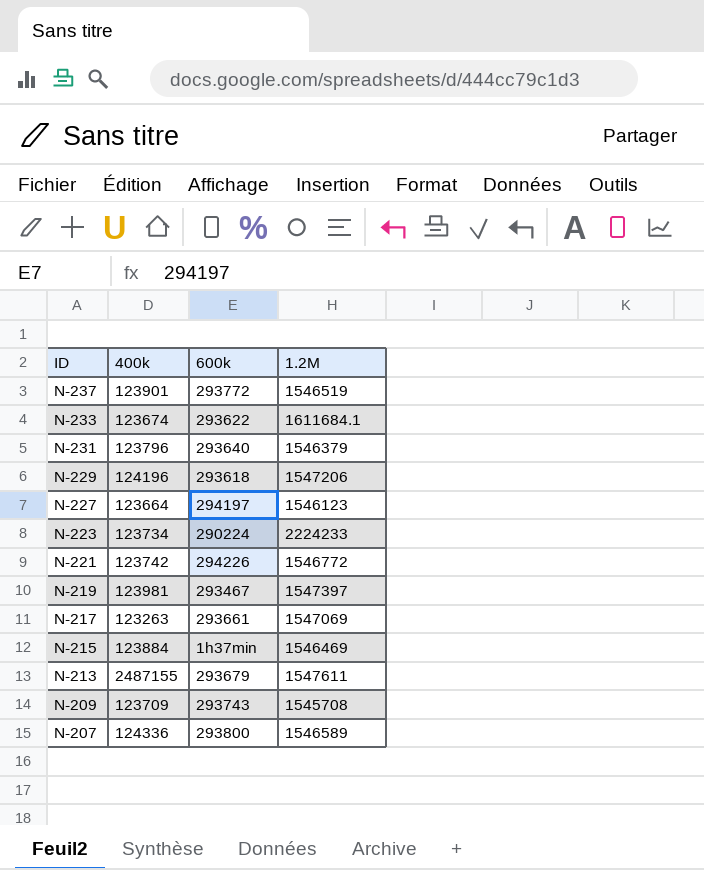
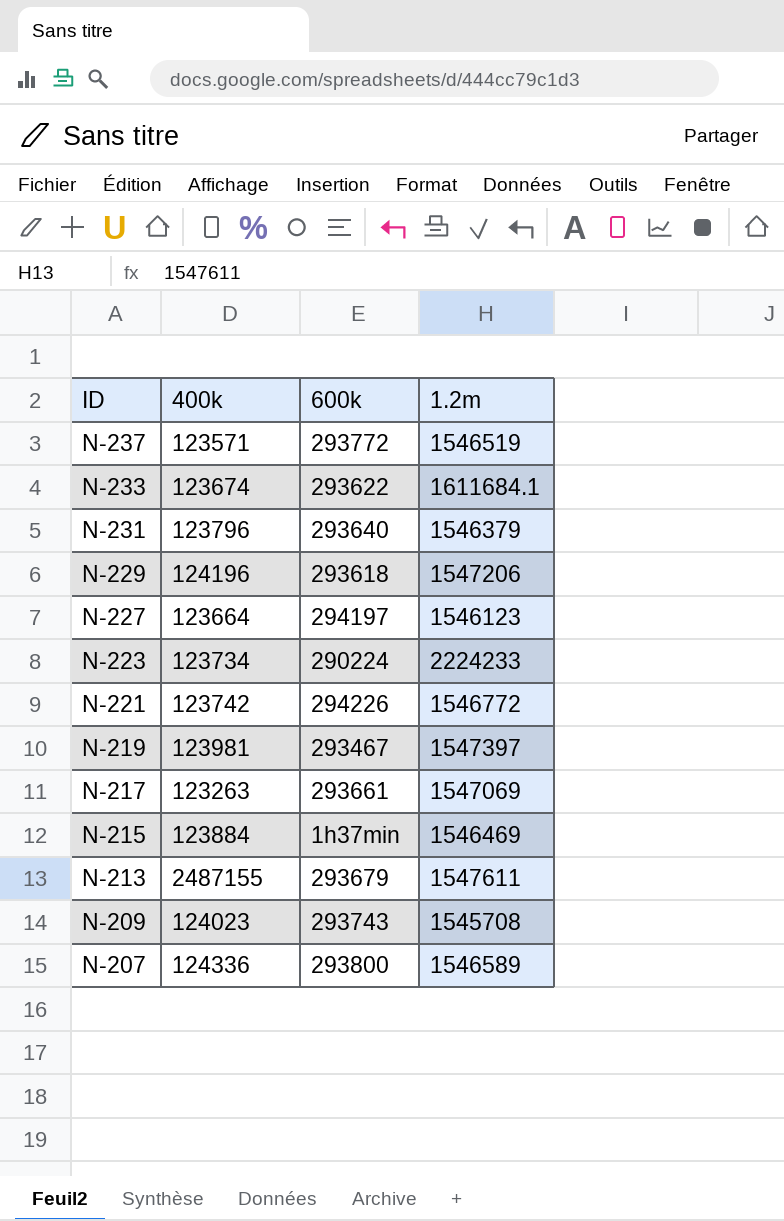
column name: 1.2M -> 1.2m
N-237 | 400k: 123901 -> 123571
N-209 | 400k: 123709 -> 124023

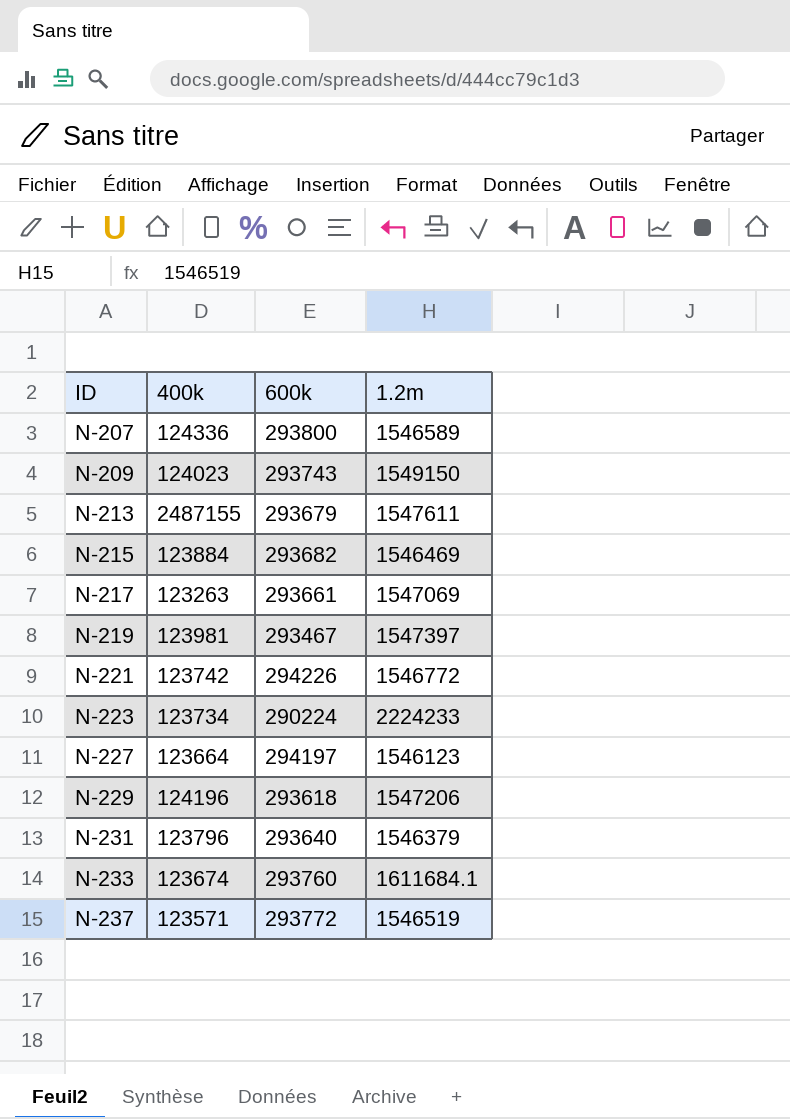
row order: ID descending -> ID ascending
N-209 | 1.2m: 1545708 -> 1549150
N-215 | 600k: 1h37min -> 293682
N-233 | 600k: 293622 -> 293760

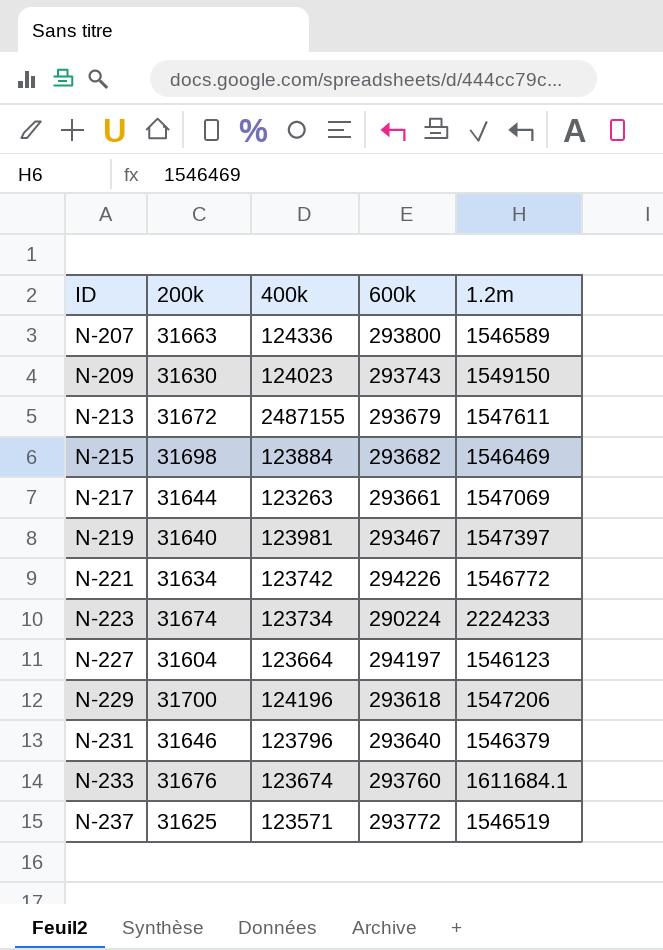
column 200k | position: none -> 2

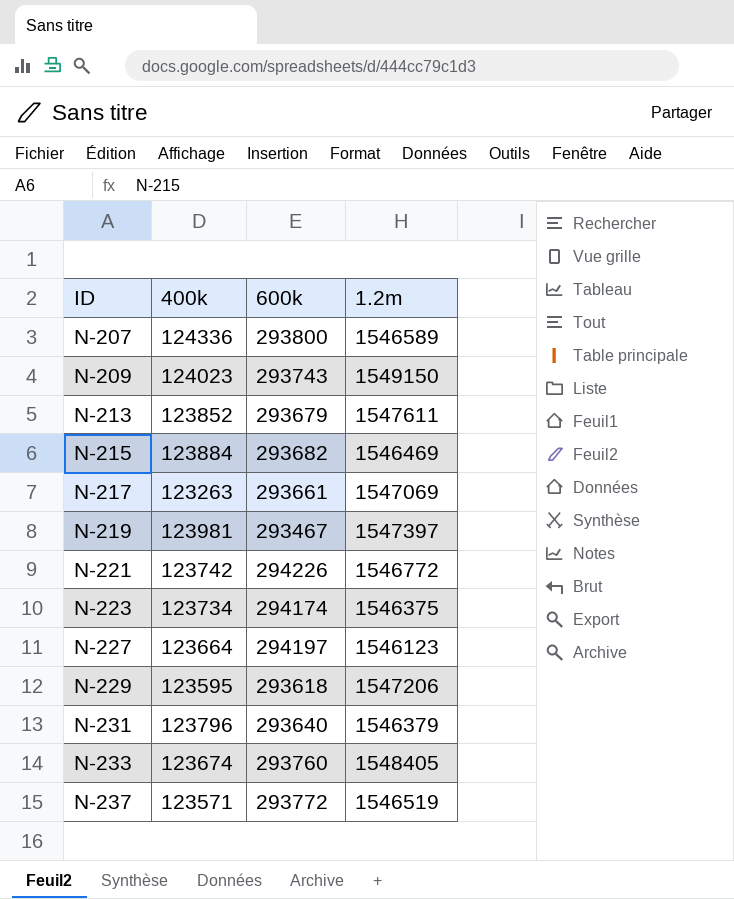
column 200k | position: 2 -> none
N-213 | 400k: 2487155 -> 123852
N-223 | 600k: 290224 -> 294174
N-223 | 1.2m: 2224233 -> 1546375
N-229 | 400k: 124196 -> 123595
N-233 | 1.2m: 1611684.1 -> 1548405

